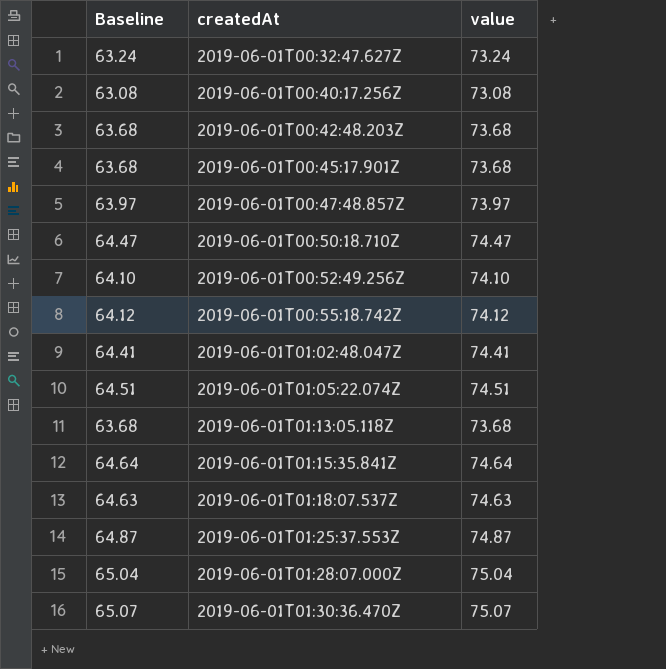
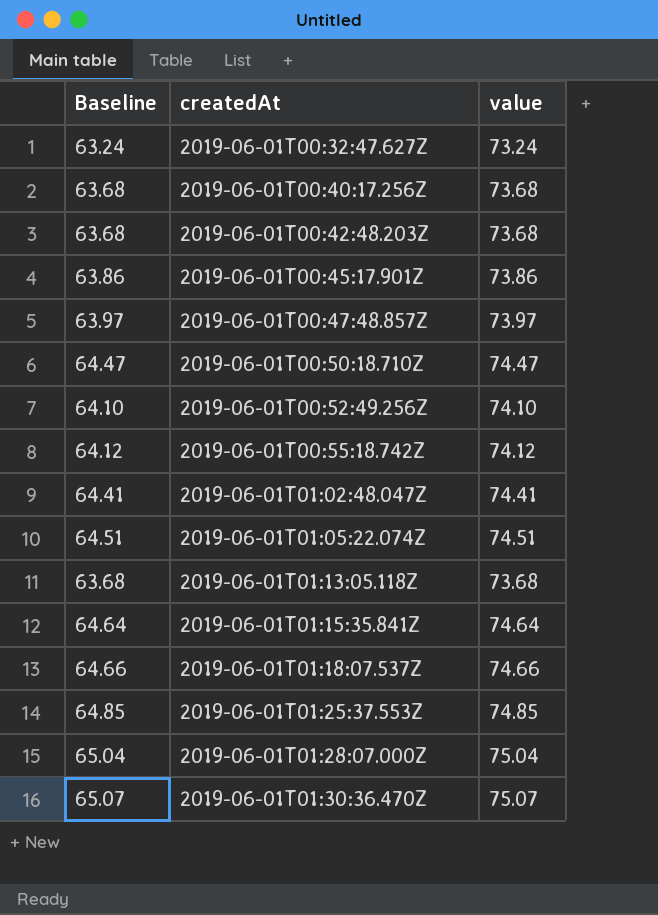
2019-06-01T00:40:17.256Z | Baseline: 63.08 -> 63.68
2019-06-01T00:40:17.256Z | value: 73.08 -> 73.68
2019-06-01T00:45:17.901Z | Baseline: 63.68 -> 63.86
2019-06-01T00:45:17.901Z | value: 73.68 -> 73.86
2019-06-01T01:18:07.537Z | Baseline: 64.63 -> 64.66
2019-06-01T01:18:07.537Z | value: 74.63 -> 74.66
2019-06-01T01:25:37.553Z | Baseline: 64.87 -> 64.85
2019-06-01T01:25:37.553Z | value: 74.87 -> 74.85

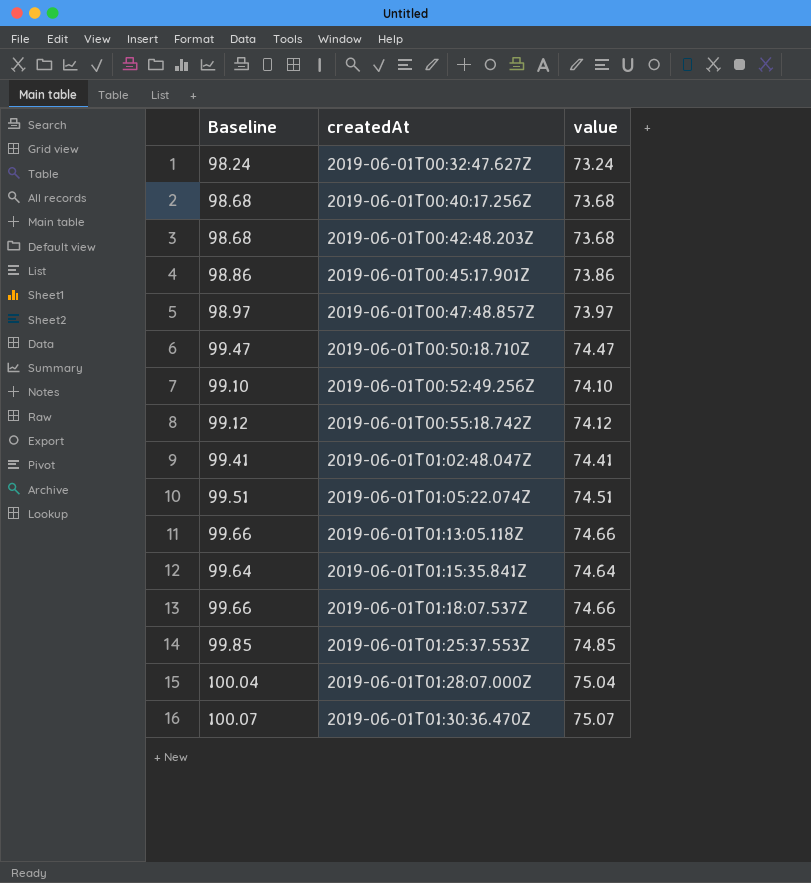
column Baseline | formula: [value] - 10 -> [value] + 25
2019-06-01T01:13:05.118Z | value: 73.68 -> 74.66

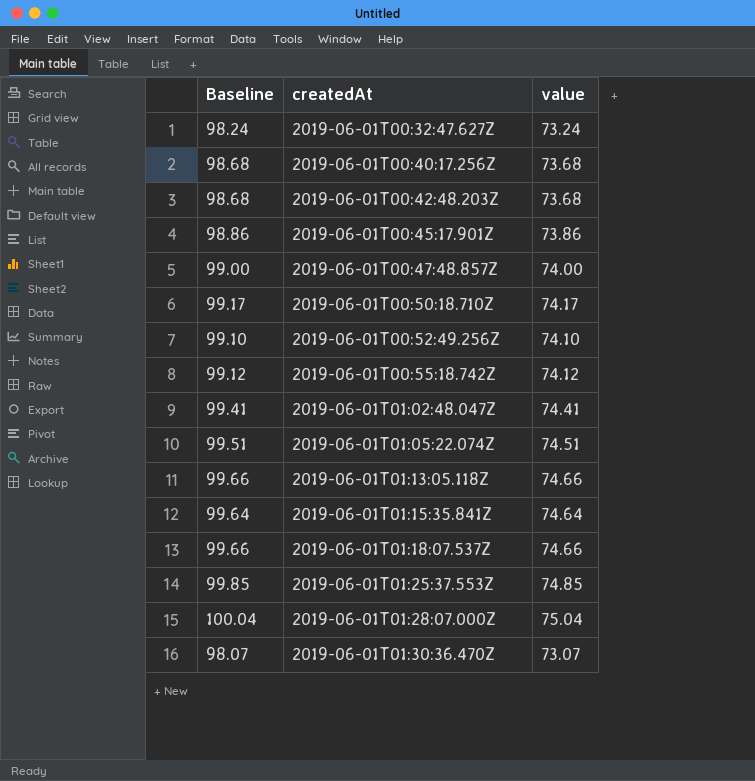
2019-06-01T00:47:48.857Z | Baseline: 98.97 -> 99.00
2019-06-01T00:47:48.857Z | value: 73.97 -> 74.00
2019-06-01T00:50:18.710Z | Baseline: 99.47 -> 99.17
2019-06-01T00:50:18.710Z | value: 74.47 -> 74.17
2019-06-01T01:30:36.470Z | Baseline: 100.07 -> 98.07
2019-06-01T01:30:36.470Z | value: 75.07 -> 73.07

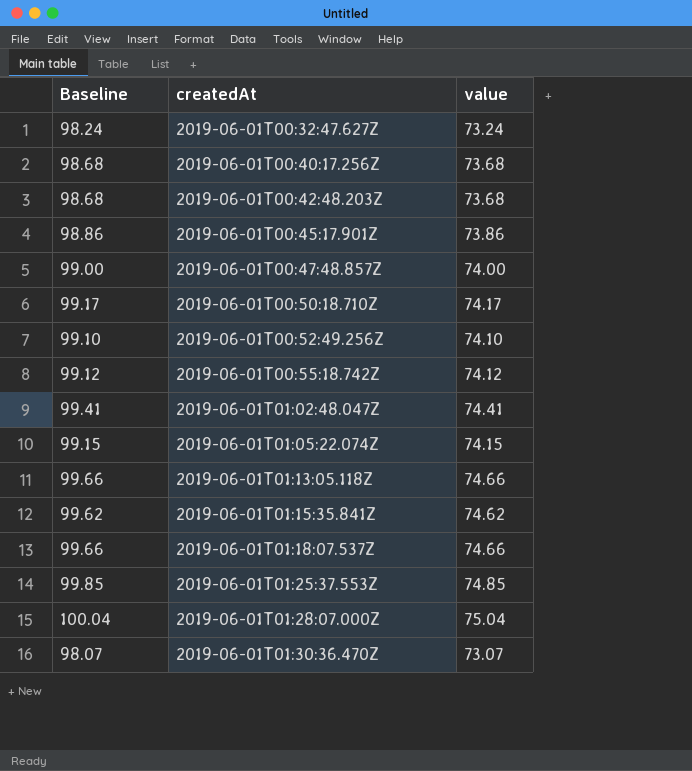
2019-06-01T01:05:22.074Z | Baseline: 99.51 -> 99.15
2019-06-01T01:05:22.074Z | value: 74.51 -> 74.15
2019-06-01T01:15:35.841Z | Baseline: 99.64 -> 99.62
2019-06-01T01:15:35.841Z | value: 74.64 -> 74.62

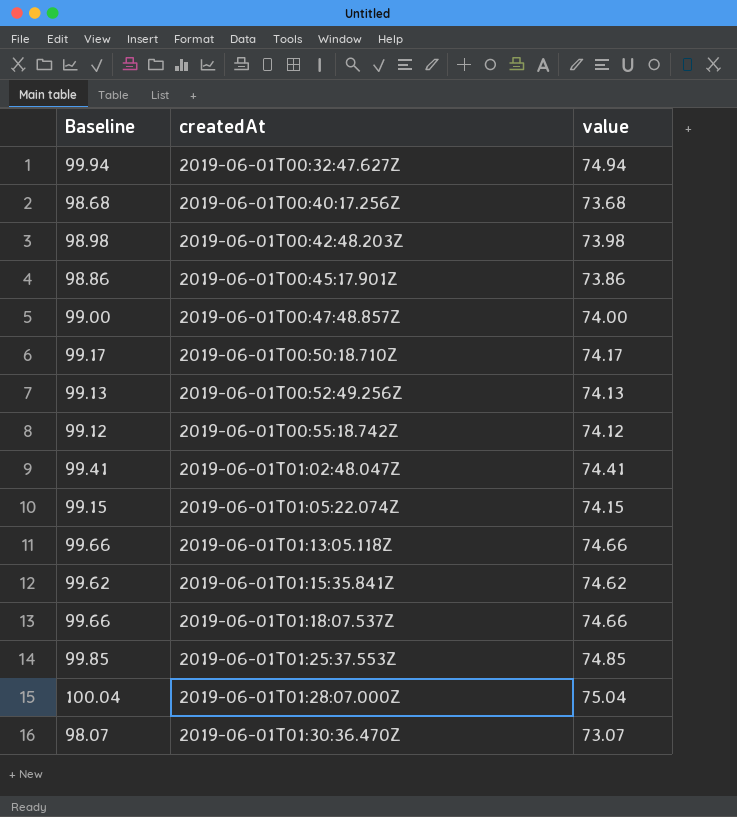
2019-06-01T00:32:47.627Z | Baseline: 98.24 -> 99.94
2019-06-01T00:32:47.627Z | value: 73.24 -> 74.94
2019-06-01T00:42:48.203Z | Baseline: 98.68 -> 98.98
2019-06-01T00:42:48.203Z | value: 73.68 -> 73.98
2019-06-01T00:52:49.256Z | Baseline: 99.10 -> 99.13
2019-06-01T00:52:49.256Z | value: 74.10 -> 74.13

